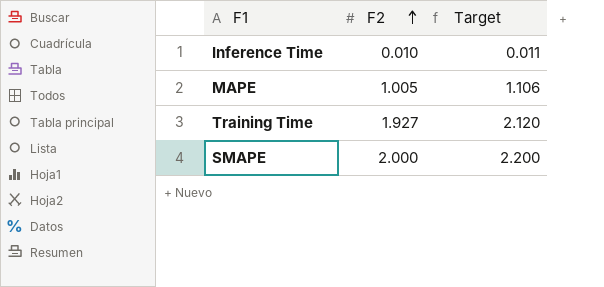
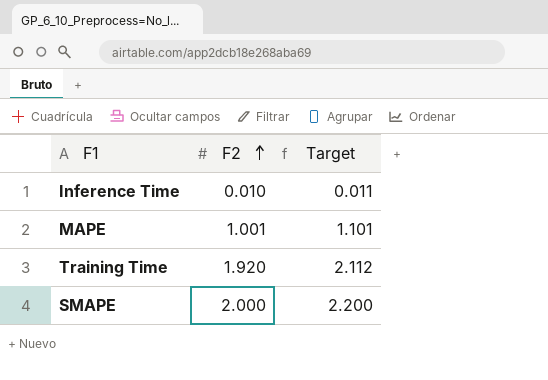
MAPE | F2: 1.005 -> 1.001
MAPE | Target: 1.106 -> 1.101
Training Time | F2: 1.927 -> 1.920
Training Time | Target: 2.120 -> 2.112

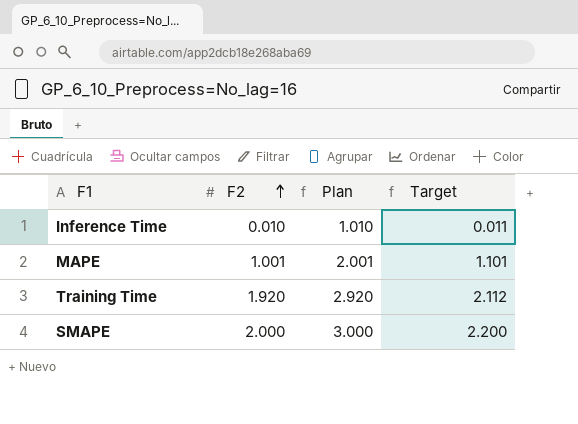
column Plan | formula: none -> [F2] + 1

